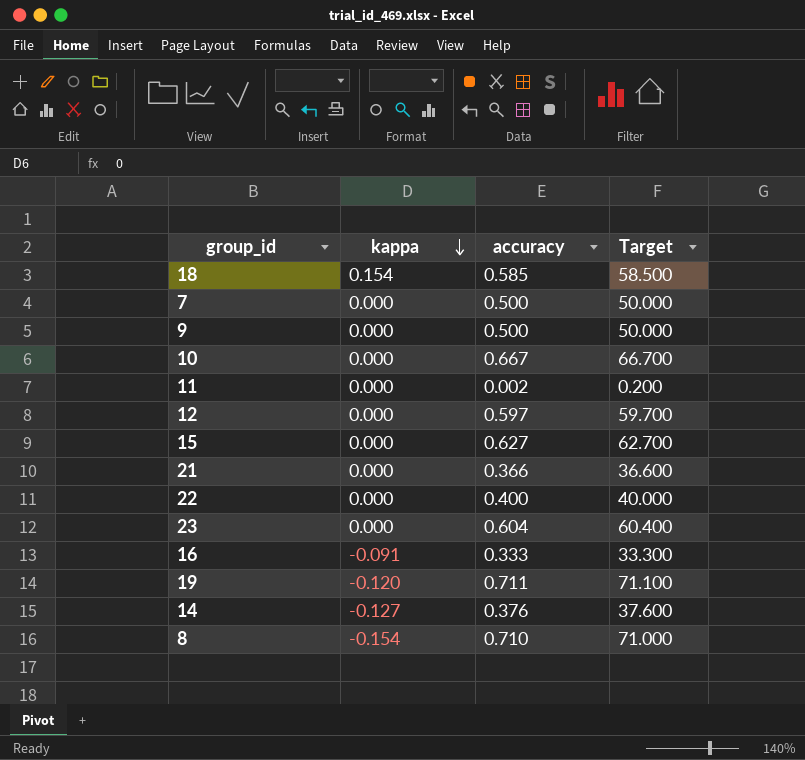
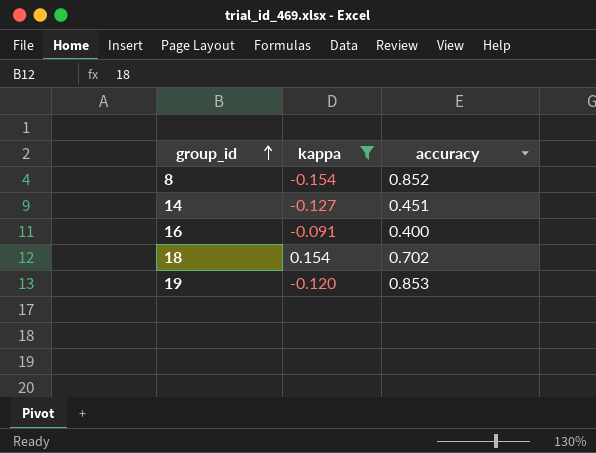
filter: none -> kappa != 0.000
row order: kappa descending -> group_id ascending
column Target | formula: [accuracy] * 100 -> none
8 | accuracy: 0.710 -> 0.852
14 | accuracy: 0.376 -> 0.451
16 | accuracy: 0.333 -> 0.400
18 | accuracy: 0.585 -> 0.702
19 | accuracy: 0.711 -> 0.853

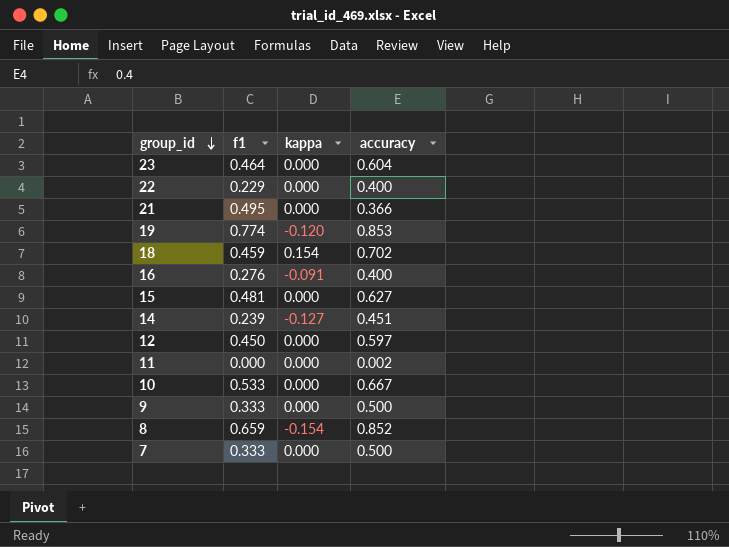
filter: kappa != 0.000 -> none
row order: group_id ascending -> group_id descending
column f1 | position: none -> 2

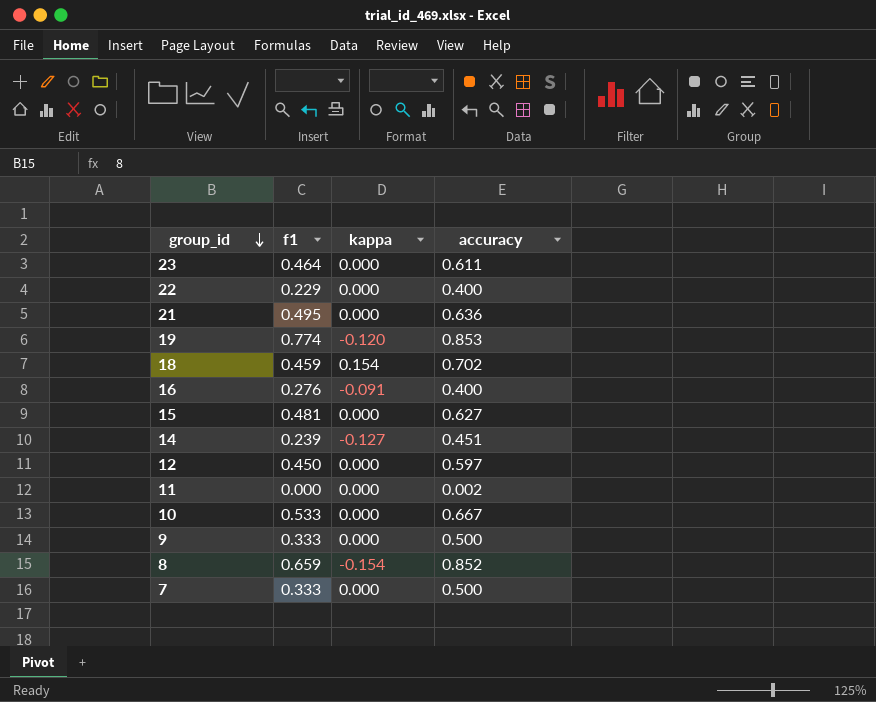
23 | accuracy: 0.604 -> 0.611
21 | accuracy: 0.366 -> 0.636

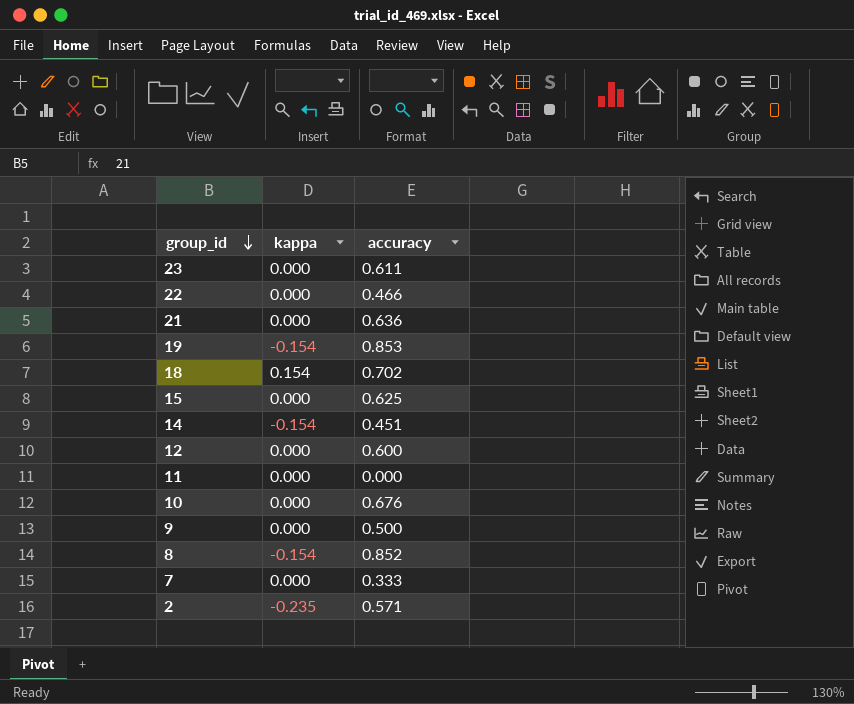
column f1 | position: 2 -> none
row 16: 0.276 | -0.091 | 0.400 -> none
22 | accuracy: 0.400 -> 0.466
19 | kappa: -0.120 -> -0.154
15 | accuracy: 0.627 -> 0.625
14 | kappa: -0.127 -> -0.154
12 | accuracy: 0.597 -> 0.600
11 | accuracy: 0.002 -> 0.000
10 | accuracy: 0.667 -> 0.676
7 | accuracy: 0.500 -> 0.333
row 2: none -> -0.235 | 0.571

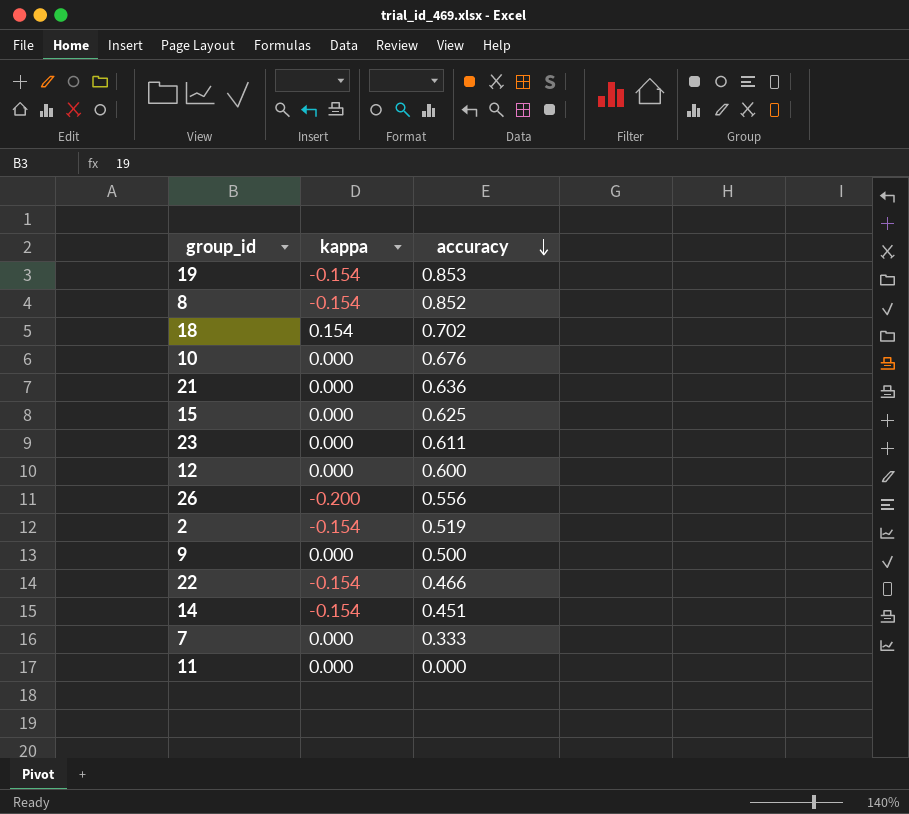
row order: group_id descending -> accuracy descending
row 26: none -> -0.200 | 0.556
2 | kappa: -0.235 -> -0.154
2 | accuracy: 0.571 -> 0.519
22 | kappa: 0.000 -> -0.154

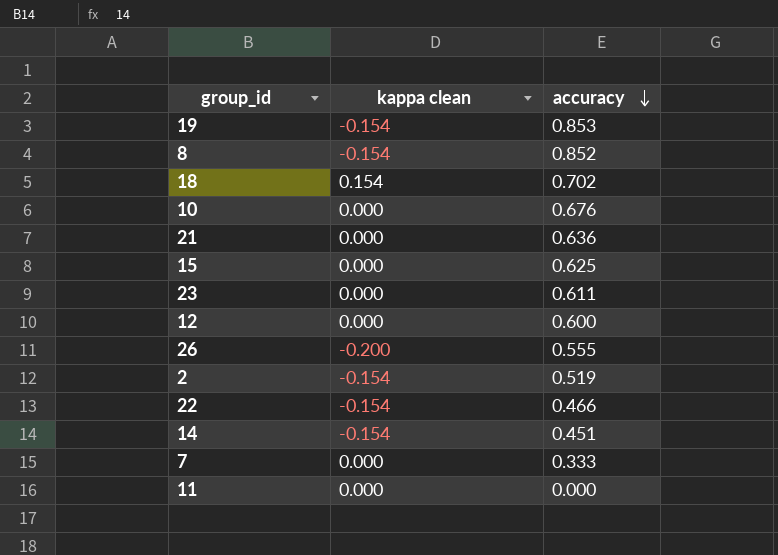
column name: kappa -> kappa clean
row 9: 0.000 | 0.500 -> none
26 | accuracy: 0.556 -> 0.555

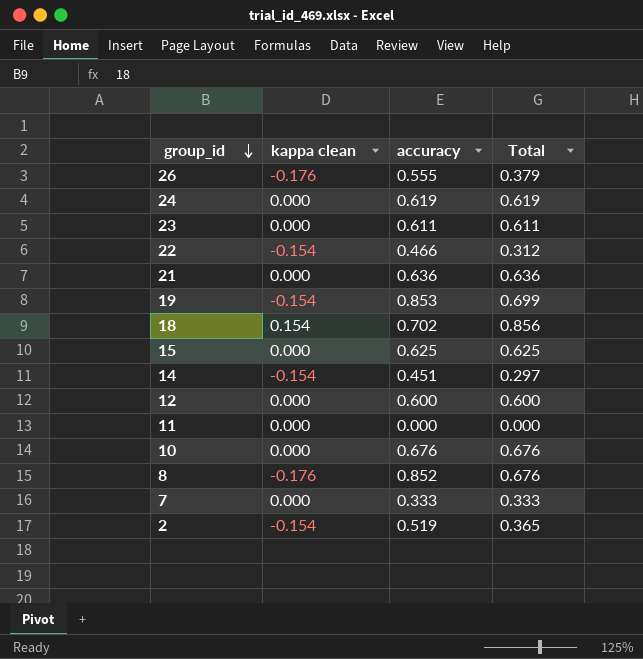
row order: accuracy descending -> group_id descending
column Total | formula: none -> [kappa clean] + [accuracy]
26 | kappa clean: -0.200 -> -0.176
row 24: none -> 0.000 | 0.619 | 0.619
8 | kappa clean: -0.154 -> -0.176

